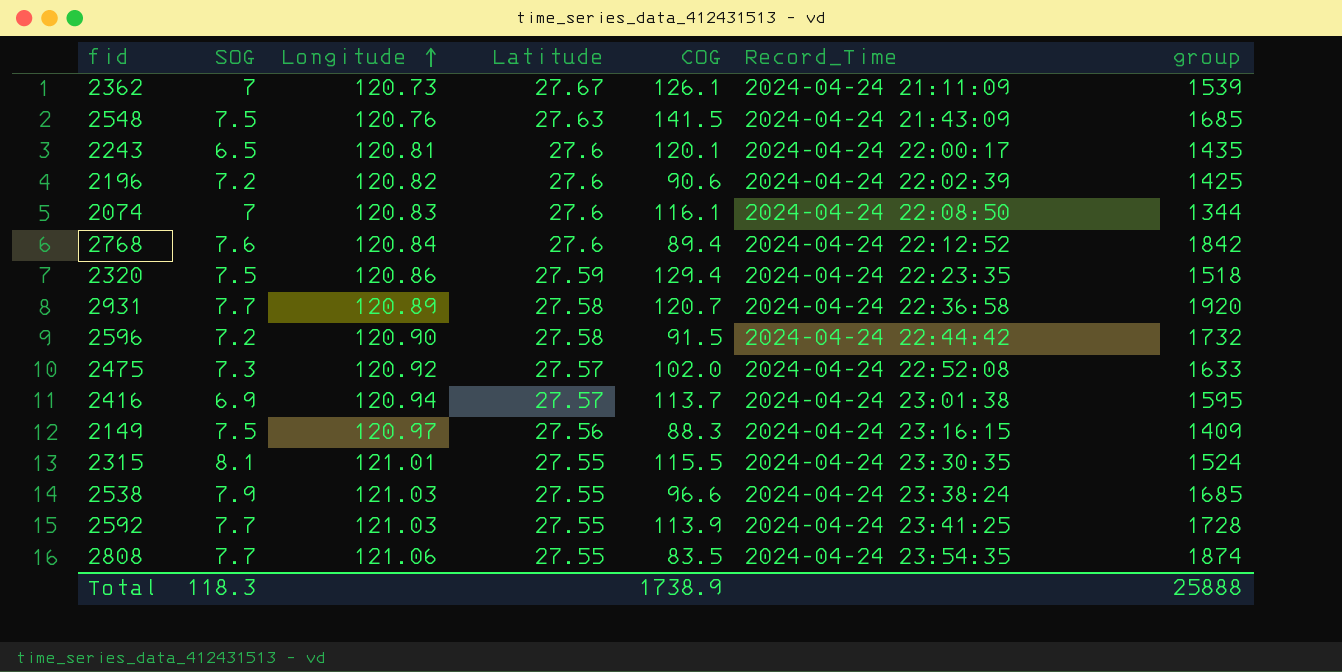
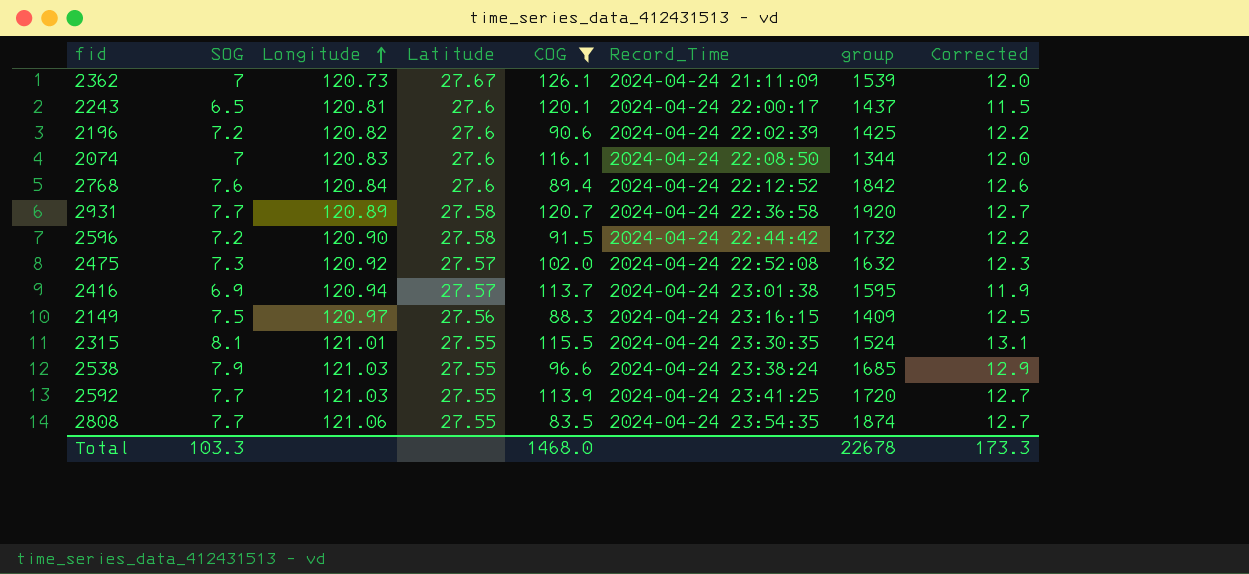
filter: none -> COG <= 126.1
column Corrected | formula: none -> [SOG] + 5
2243 | group: 1435 -> 1437
2475 | group: 1633 -> 1632
2592 | group: 1728 -> 1720
Total | SOG: 118.3 -> 103.3
Total | COG: 1738.9 -> 1468.0
Total | group: 25888 -> 22678

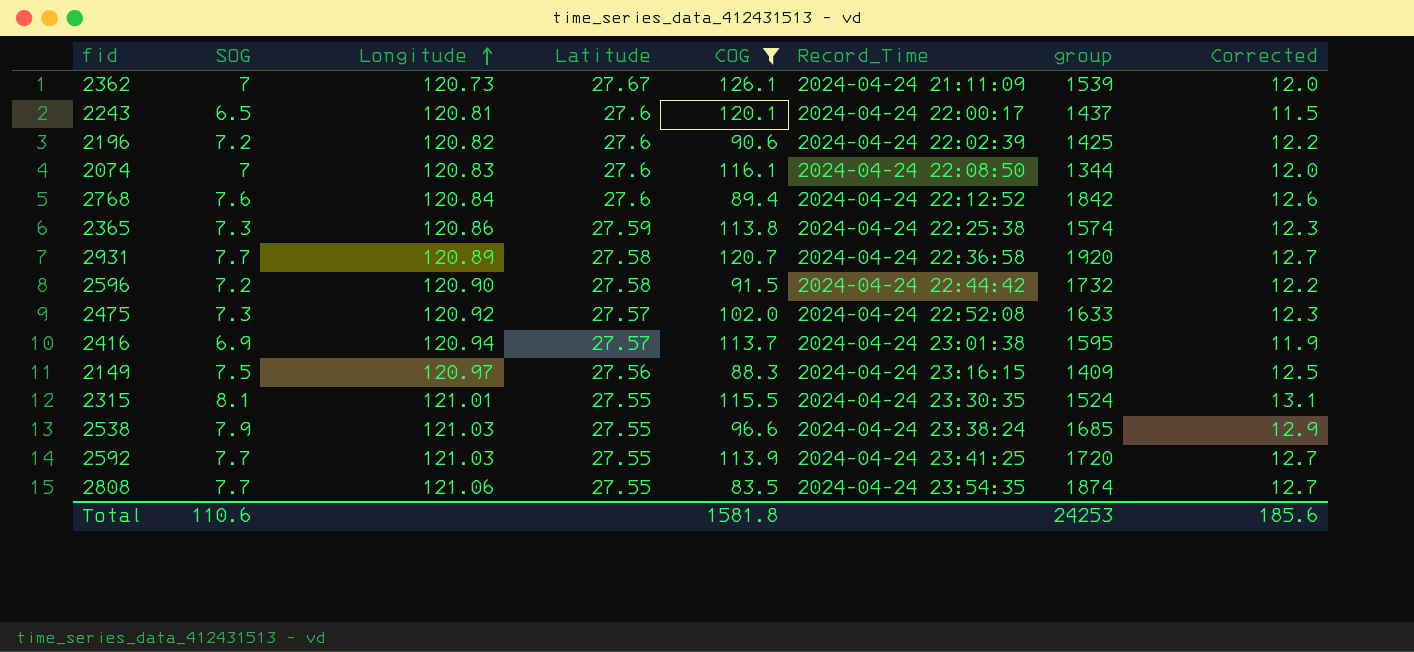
row 2365: none -> 7.3 | 120.86 | 27.59 | 113.8 | 2024-04-24 22:25:38 | 1574 | 12.3
2475 | group: 1632 -> 1633
Total | SOG: 103.3 -> 110.6
Total | COG: 1468.0 -> 1581.8
Total | group: 22678 -> 24253
Total | Corrected: 173.3 -> 185.6

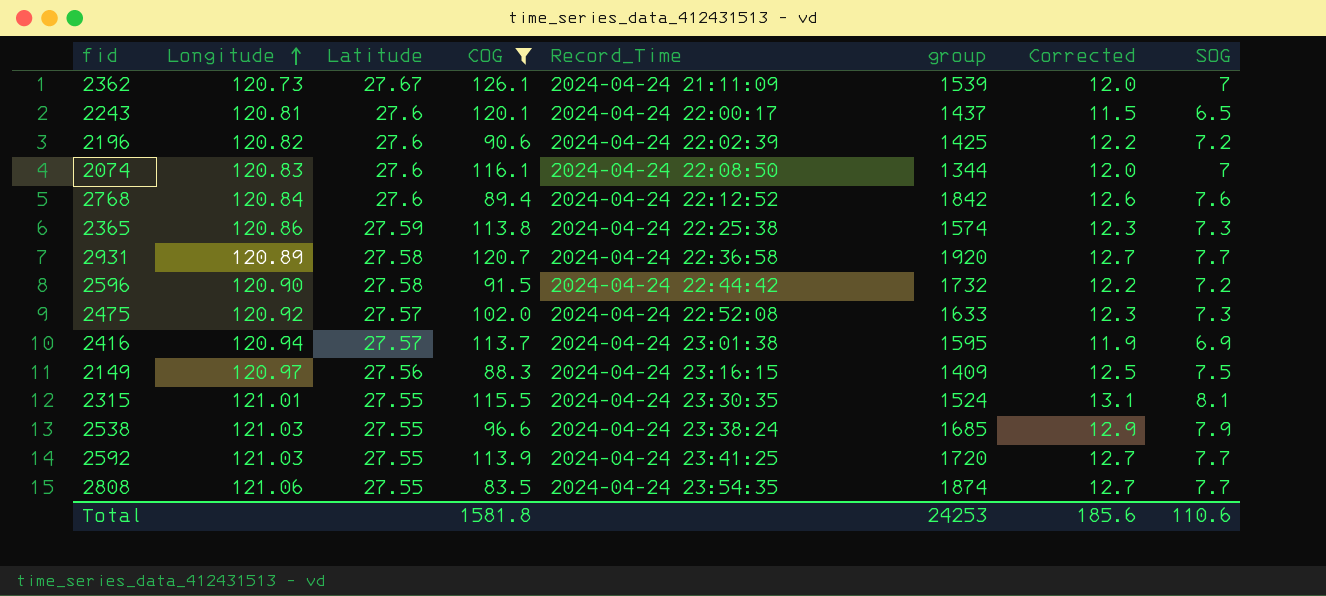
column SOG | position: 2 -> 8

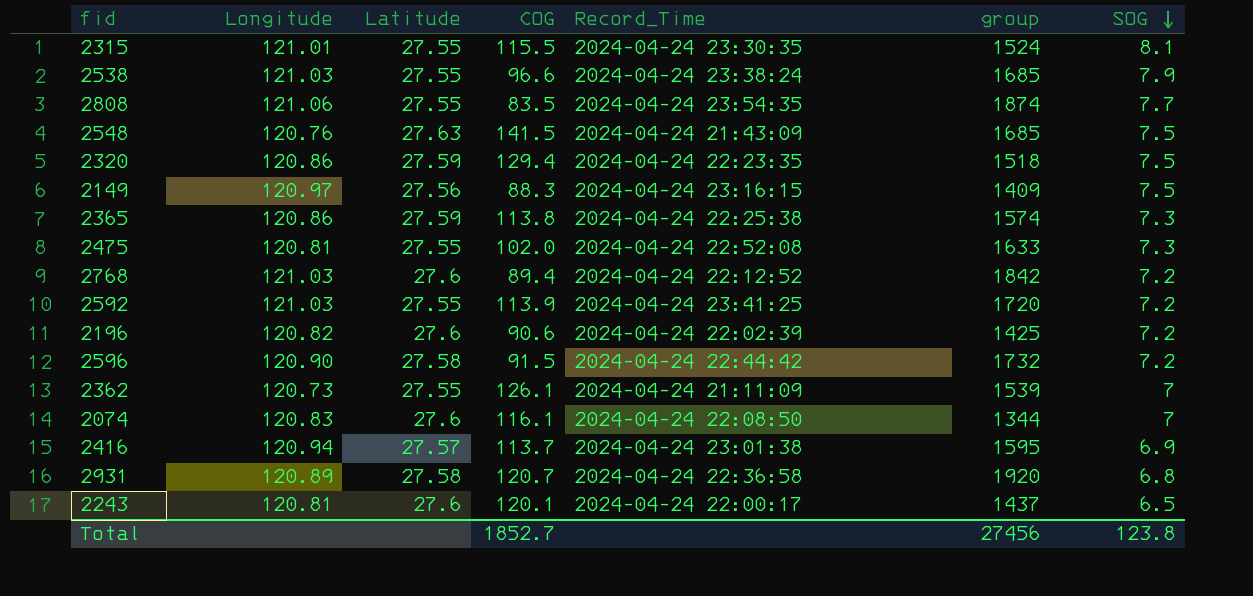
filter: COG <= 126.1 -> none
row order: Longitude ascending -> SOG descending
column Corrected | formula: [SOG] + 5 -> none
2475 | Longitude: 120.92 -> 120.81
2475 | Latitude: 27.57 -> 27.55
2768 | Longitude: 120.84 -> 121.03
2768 | SOG: 7.6 -> 7.2
2592 | SOG: 7.7 -> 7.2
2362 | Latitude: 27.67 -> 27.55
2931 | SOG: 7.7 -> 6.8
Total | COG: 1581.8 -> 1852.7
Total | group: 24253 -> 27456
Total | SOG: 110.6 -> 123.8

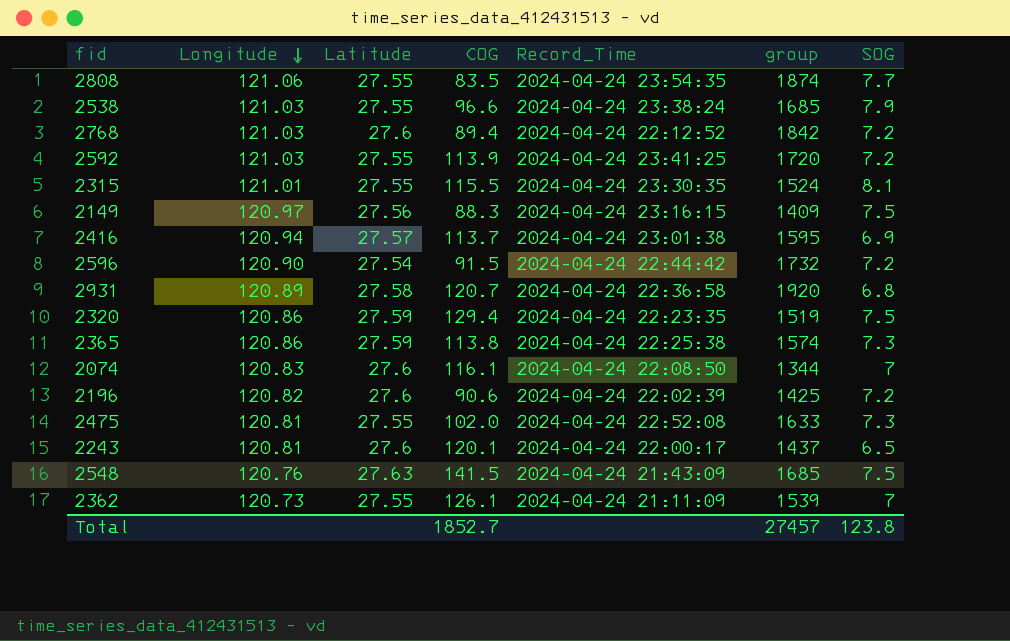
row order: SOG descending -> Longitude descending
2596 | Latitude: 27.58 -> 27.54
2320 | group: 1518 -> 1519
Total | group: 27456 -> 27457

